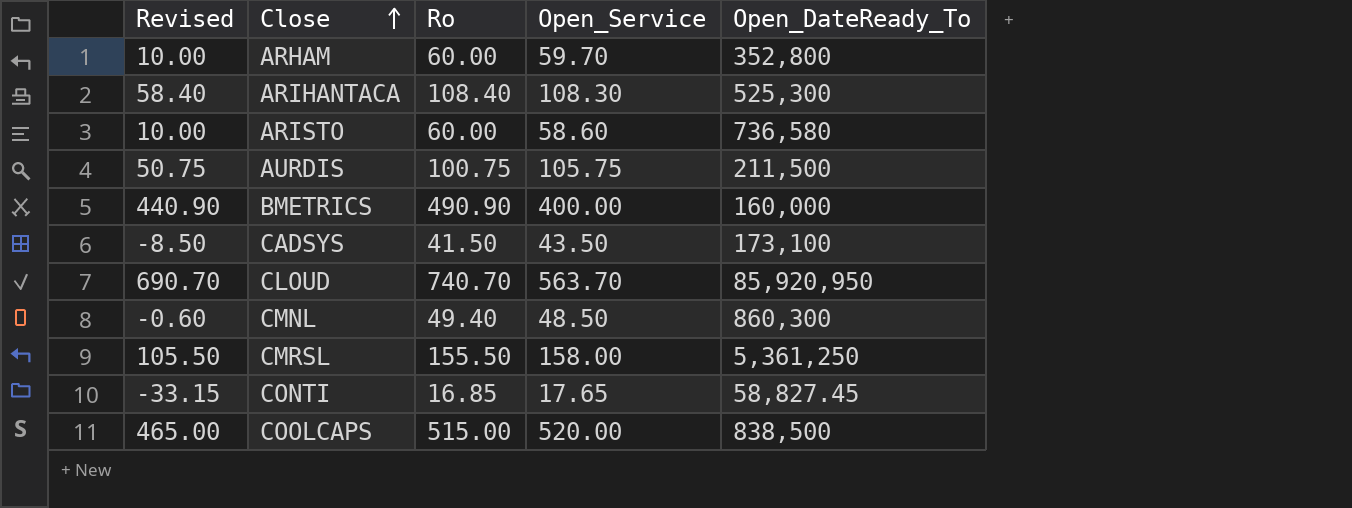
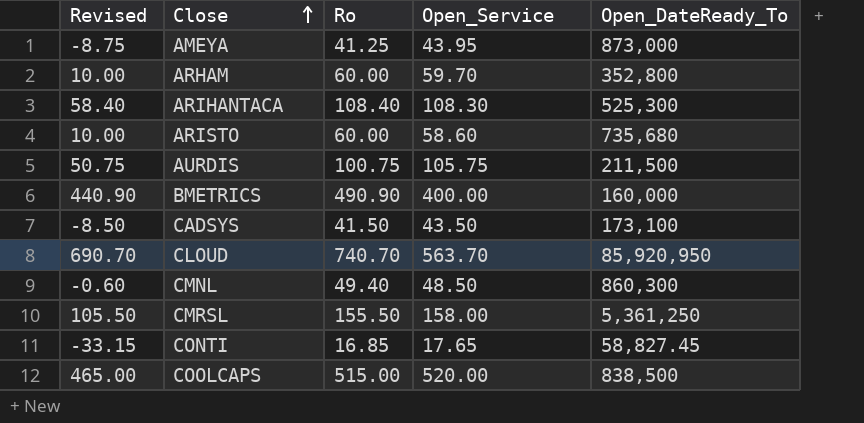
row AMEYA: none -> -8.75 | 41.25 | 43.95 | 873,000
ARISTO | Open_DateReady_To: 736,580 -> 735,680

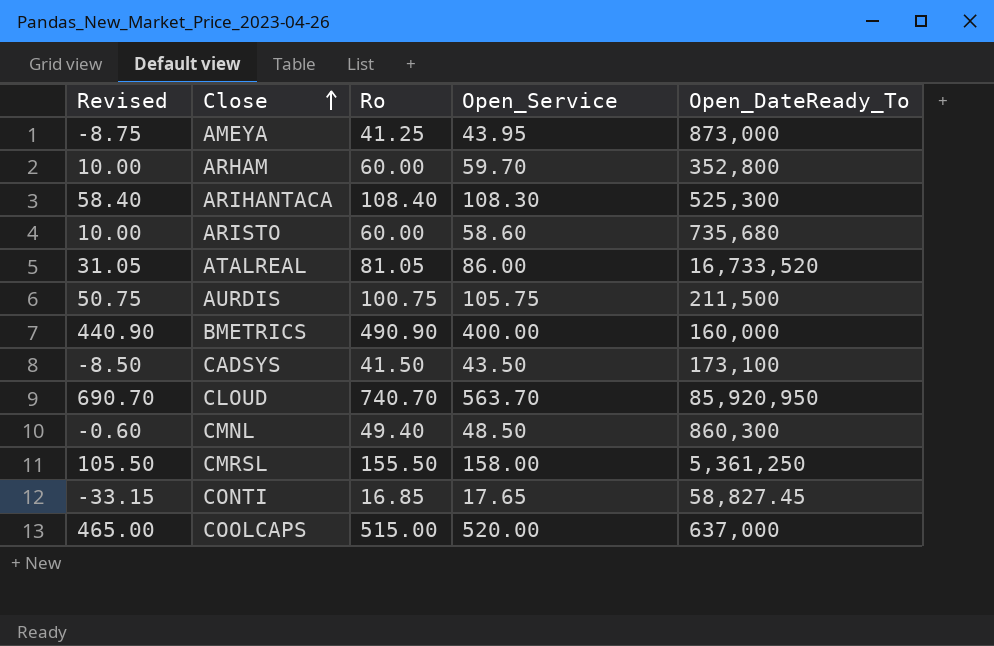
row ATALREAL: none -> 31.05 | 81.05 | 86.00 | 16,733,520
COOLCAPS | Open_DateReady_To: 838,500 -> 637,000

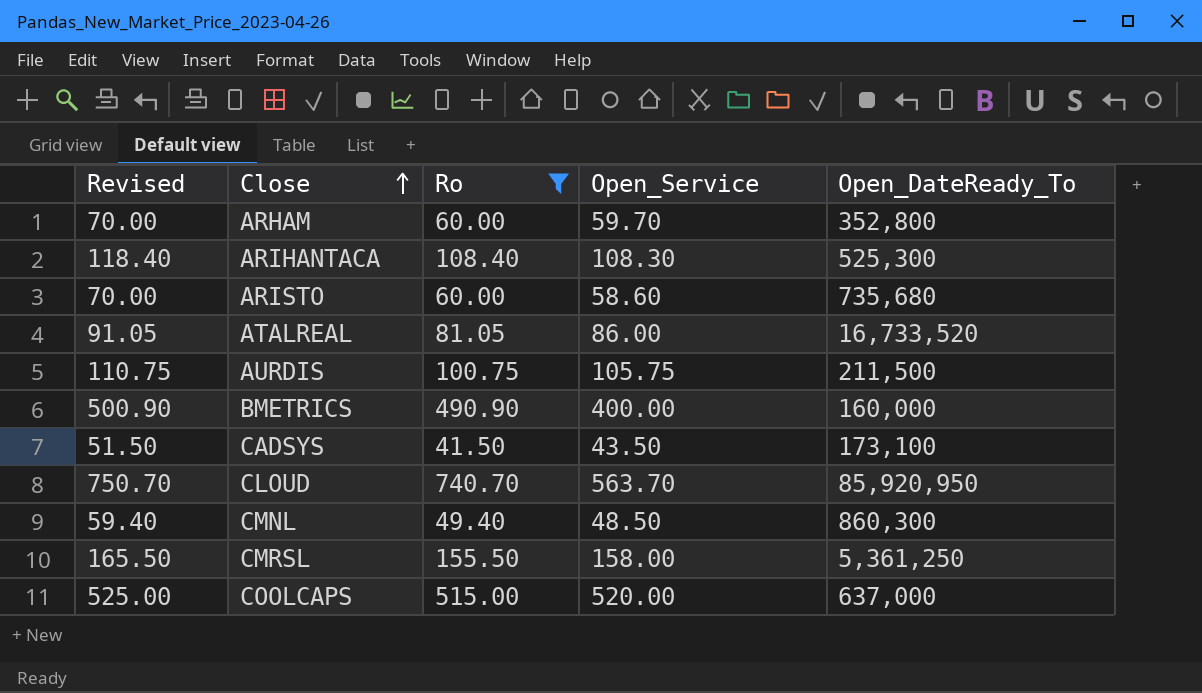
filter: none -> Ro >= 41.50
column Revised | formula: [Ro] - 50 -> [Ro] + 10

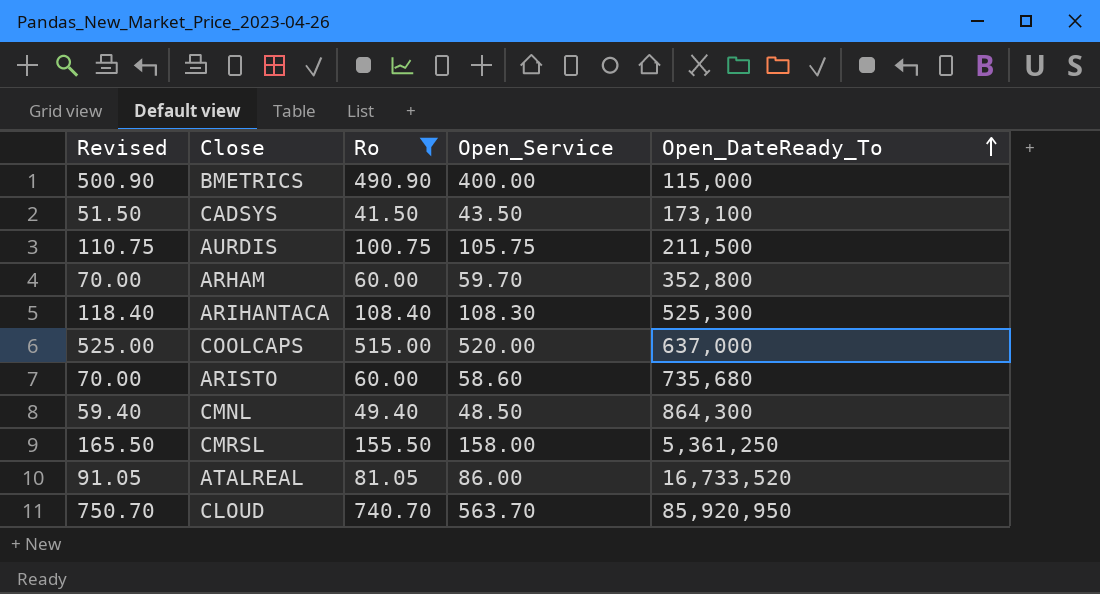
row order: Close ascending -> Open_DateReady_To ascending
BMETRICS | Open_DateReady_To: 160,000 -> 115,000
CMNL | Open_DateReady_To: 860,300 -> 864,300

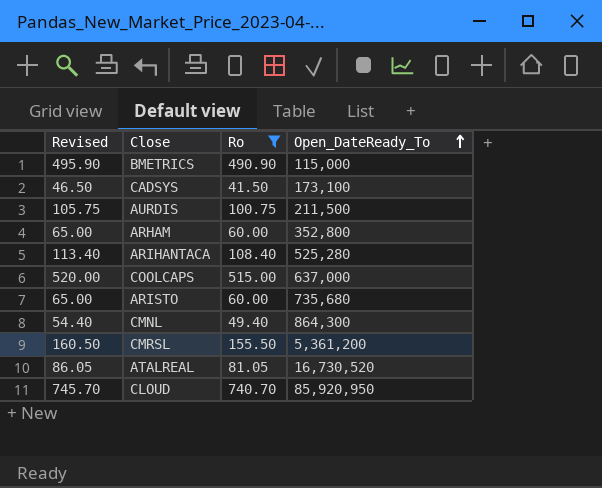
column Open_Service | position: 4 -> none
column Revised | formula: [Ro] + 10 -> [Ro] + 5
ARIHANTACA | Open_DateReady_To: 525,300 -> 525,280
CMRSL | Open_DateReady_To: 5,361,250 -> 5,361,200
ATALREAL | Open_DateReady_To: 16,733,520 -> 16,730,520

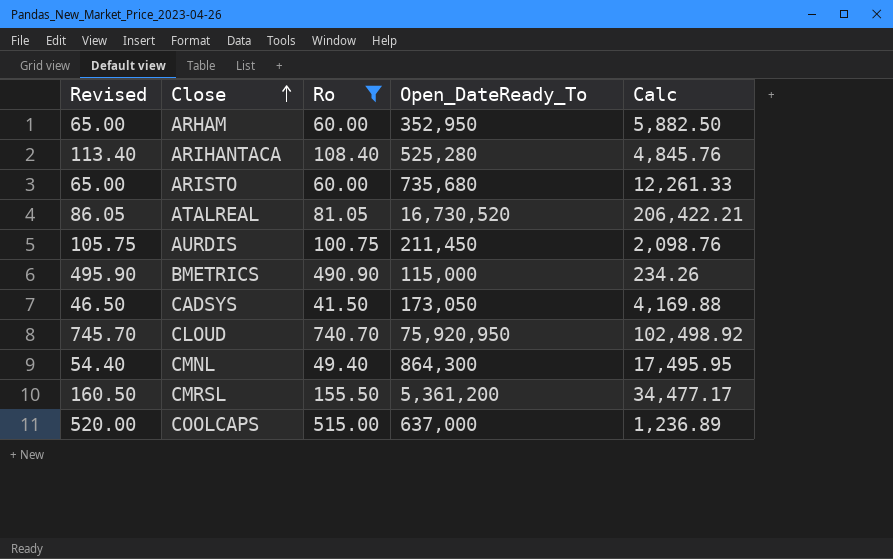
row order: Open_DateReady_To ascending -> Close ascending
column Calc | formula: none -> [Open_DateReady_To] / [Ro]
ARHAM | Open_DateReady_To: 352,800 -> 352,950
AURDIS | Open_DateReady_To: 211,500 -> 211,450
CADSYS | Open_DateReady_To: 173,100 -> 173,050
CLOUD | Open_DateReady_To: 85,920,950 -> 75,920,950

